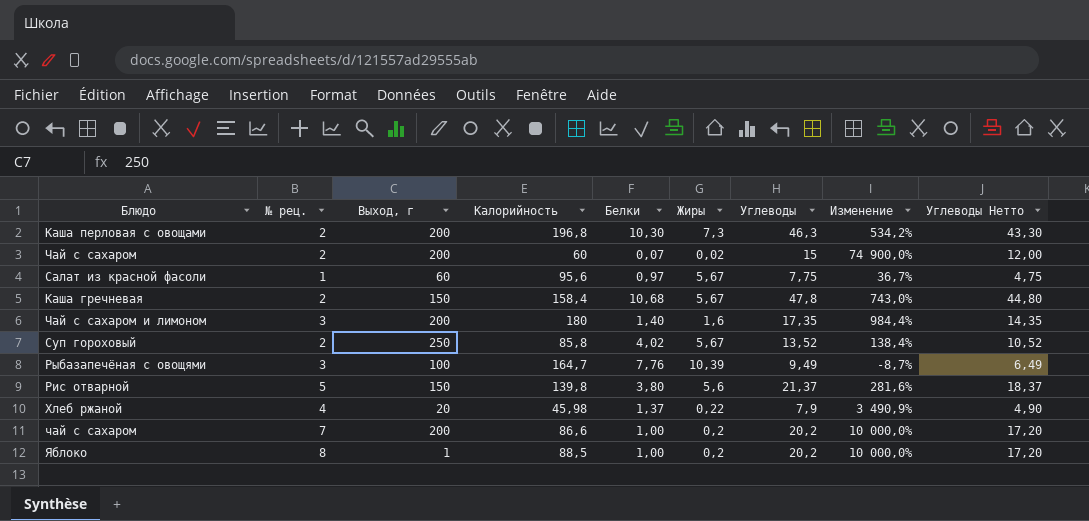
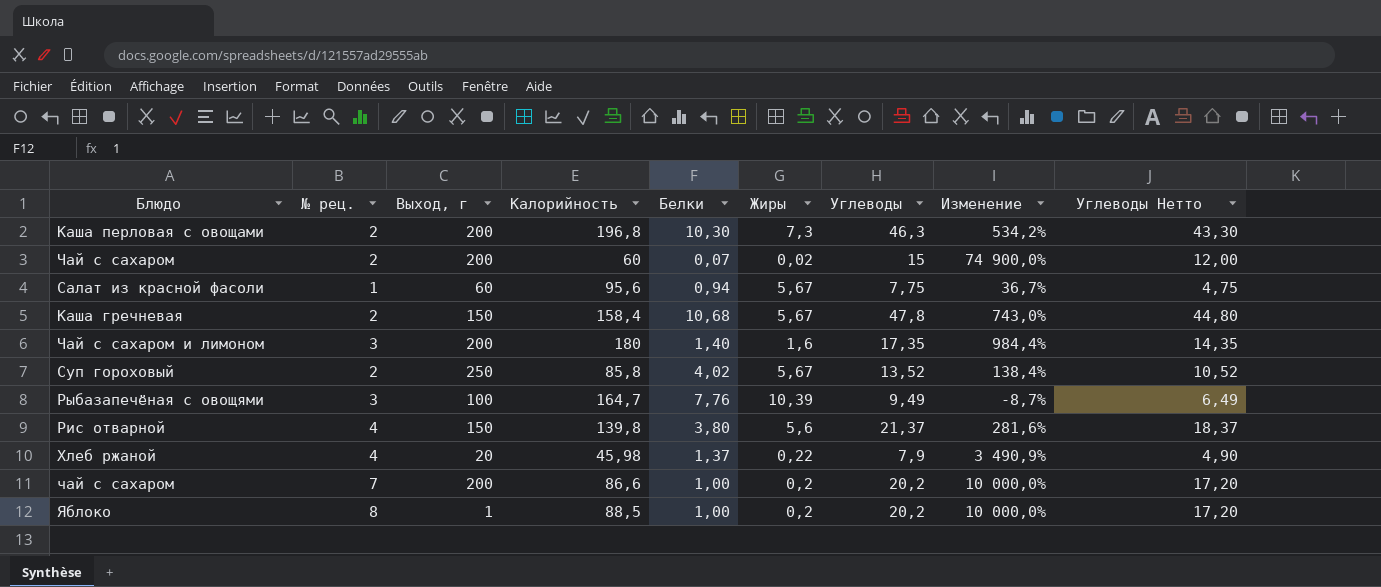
Салат из красной фасоли | Белки: 0,97 -> 0,94
Рис отварной | № рец.: 5 -> 4

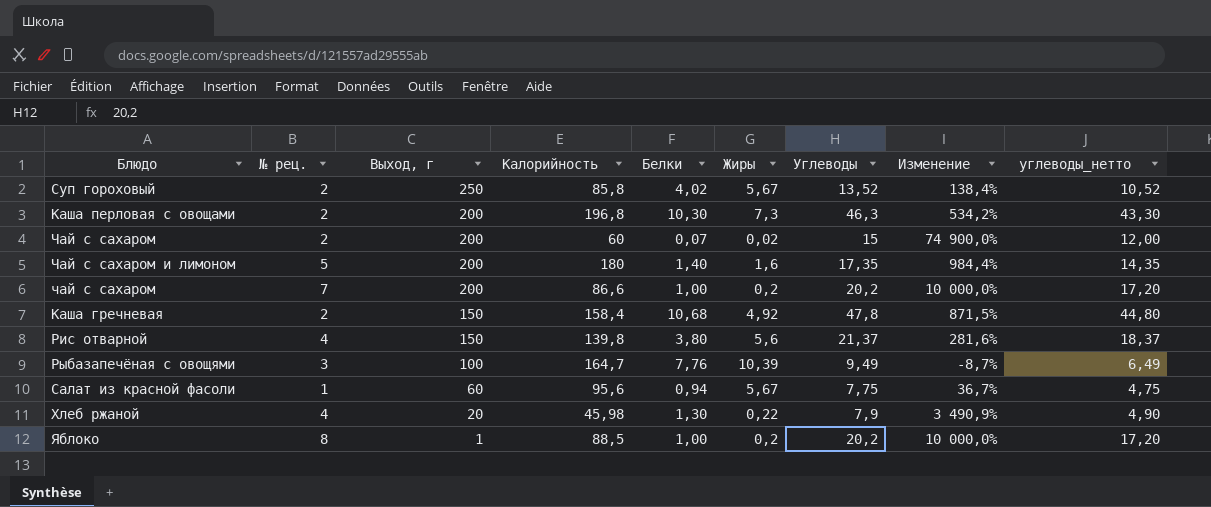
row order: none -> Выход, г descending
column name: Углеводы Нетто -> углеводы_нетто
Чай с сахаром и лимоном | № рец.: 3 -> 5
Каша гречневая | Жиры: 5,67 -> 4,92
Каша гречневая | Изменение: 743,0% -> 871,5%
Хлеб ржаной | Белки: 1,37 -> 1,30

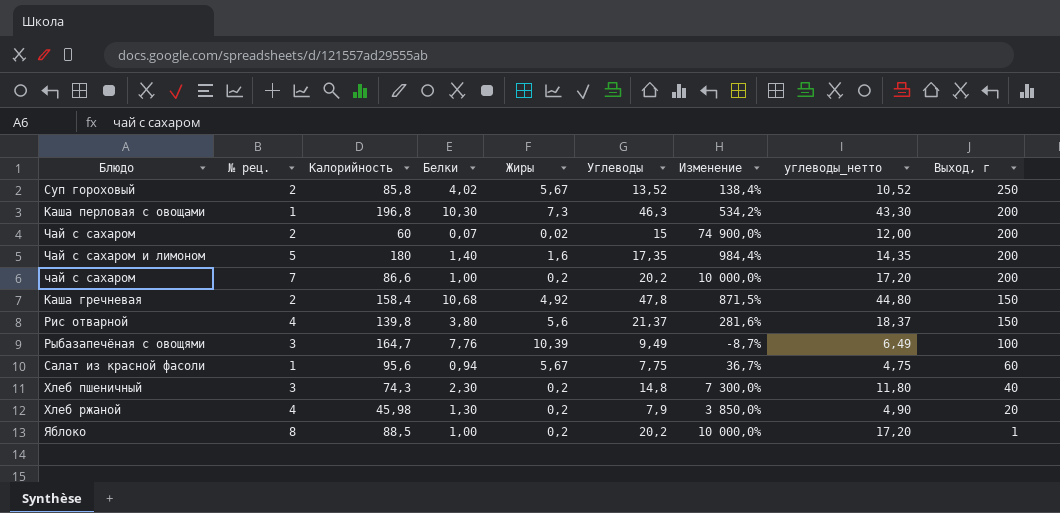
column Выход, г | position: 3 -> 9
Каша перловая с овощами | № рец.: 2 -> 1
row Хлеб пшеничный: none -> 3 | 74,3 | 2,30 | 0,2 | 14,8 | 7 300,0% | 11,80 | 40
Хлеб ржаной | Жиры: 0,22 -> 0,2
Хлеб ржаной | Изменение: 3 490,9% -> 3 850,0%

